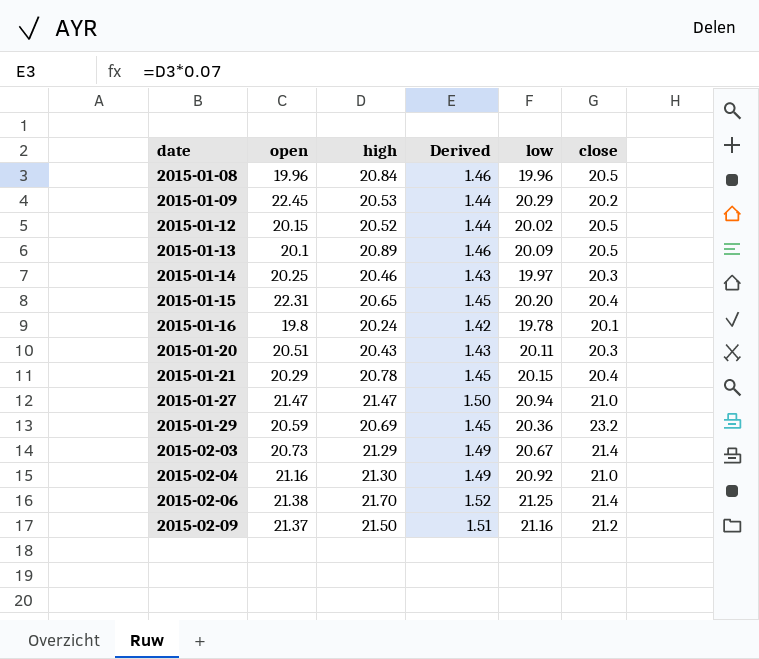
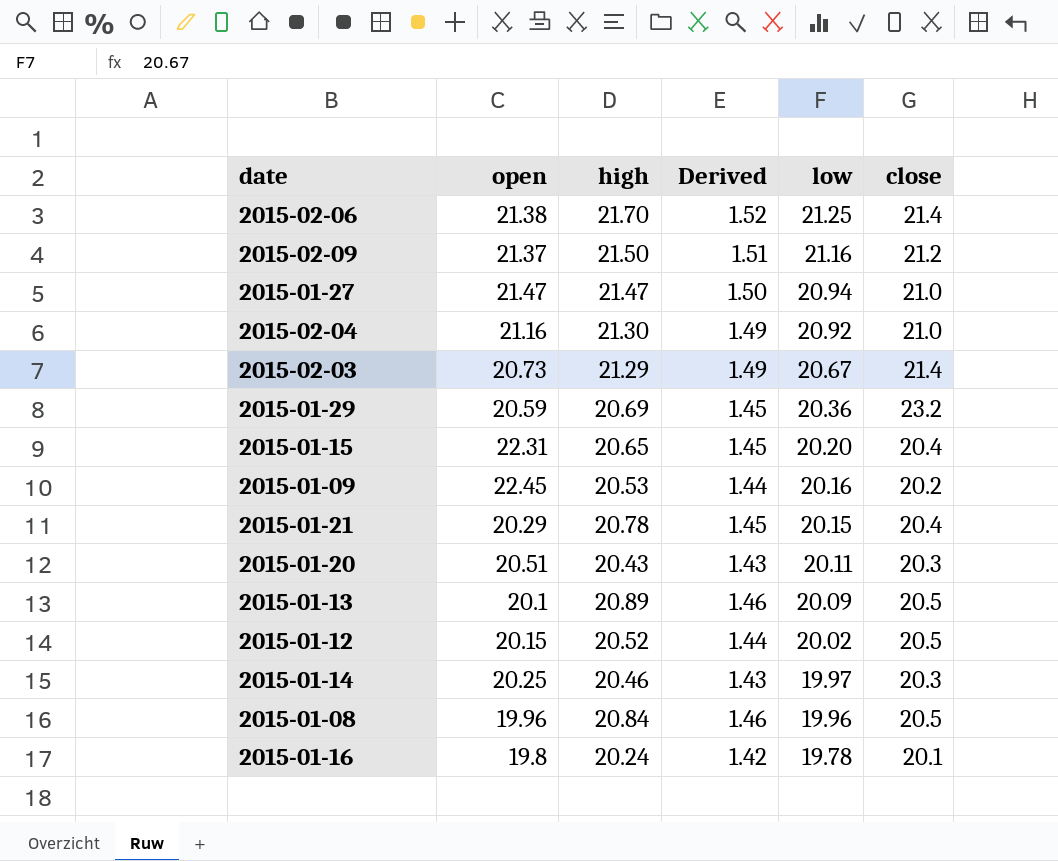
row order: date ascending -> low descending
2015-01-09 | low: 20.29 -> 20.16

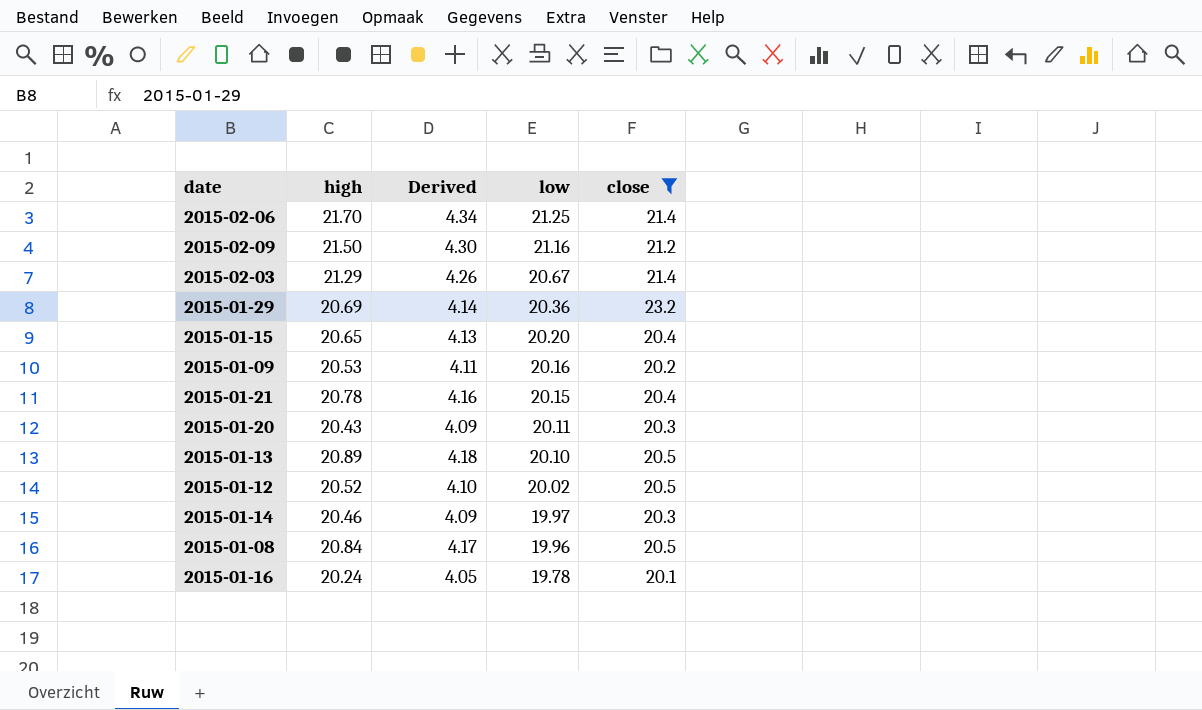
filter: none -> close != 21.0
column open | position: 2 -> none
column Derived | formula: [high] * 0.07 -> [high] * 0.2
2015-01-13 | low: 20.09 -> 20.10

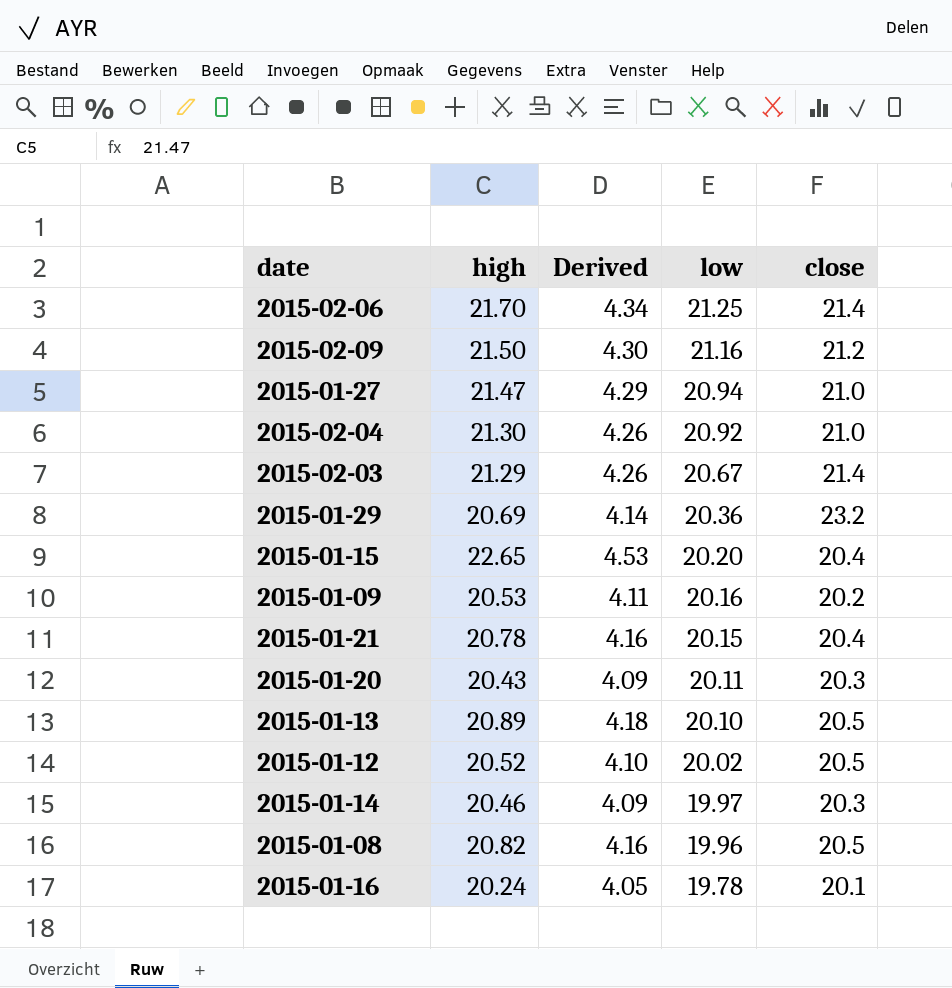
filter: close != 21.0 -> none
2015-01-15 | high: 20.65 -> 22.65
2015-01-15 | Derived: 4.13 -> 4.53
2015-01-08 | high: 20.84 -> 20.82
2015-01-08 | Derived: 4.17 -> 4.16

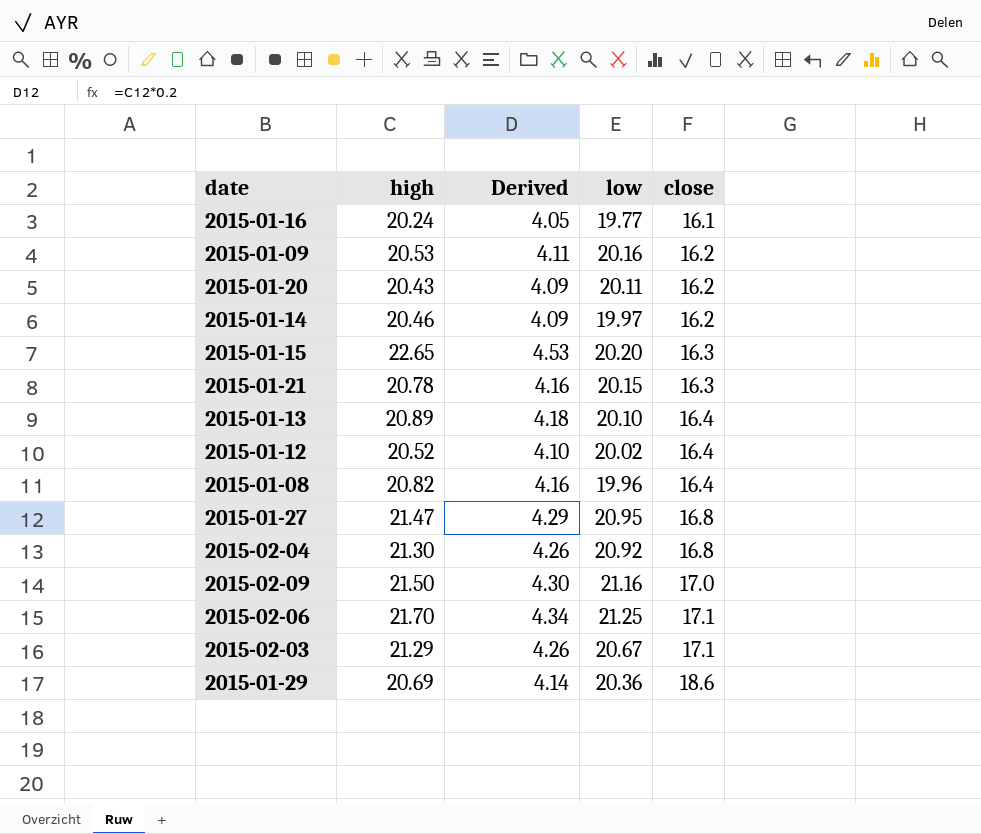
row order: low descending -> close ascending
2015-01-16 | low: 19.78 -> 19.77
2015-01-16 | close: 20.1 -> 16.1
2015-01-09 | close: 20.2 -> 16.2
2015-01-20 | close: 20.3 -> 16.2
2015-01-14 | close: 20.3 -> 16.2
2015-01-15 | close: 20.4 -> 16.3
2015-01-21 | close: 20.4 -> 16.3
2015-01-13 | close: 20.5 -> 16.4
2015-01-12 | close: 20.5 -> 16.4
2015-01-08 | close: 20.5 -> 16.4
2015-01-27 | low: 20.94 -> 20.95
2015-01-27 | close: 21.0 -> 16.8
2015-02-04 | close: 21.0 -> 16.8
2015-02-09 | close: 21.2 -> 17.0
2015-02-06 | close: 21.4 -> 17.1
2015-02-03 | close: 21.4 -> 17.1
2015-01-29 | close: 23.2 -> 18.6

